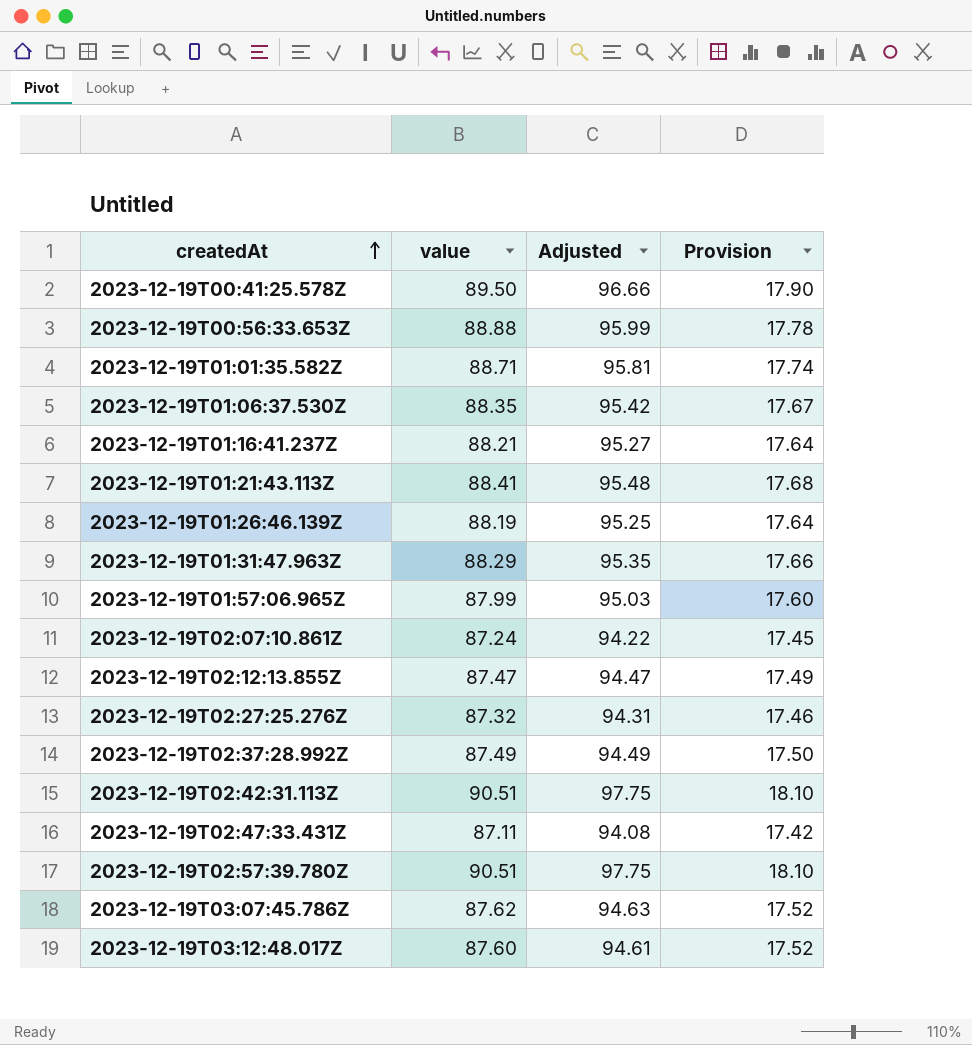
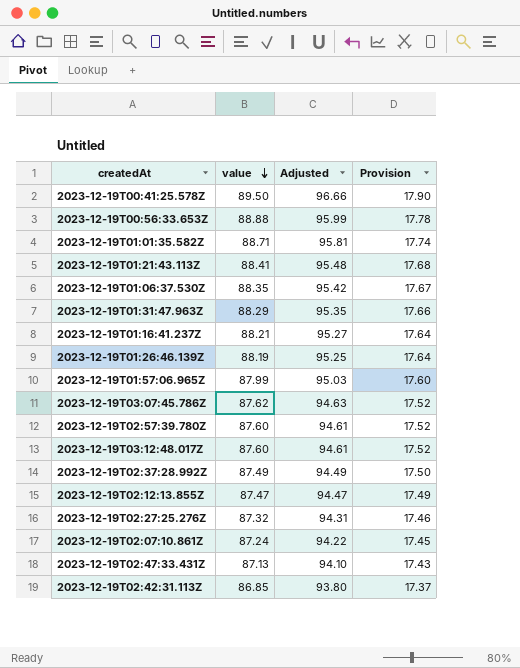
row order: createdAt ascending -> value descending
2023-12-19T02:57:39.780Z | value: 90.51 -> 87.60
2023-12-19T02:57:39.780Z | Adjusted: 97.75 -> 94.61
2023-12-19T02:57:39.780Z | Provision: 18.10 -> 17.52
2023-12-19T02:47:33.431Z | value: 87.11 -> 87.13
2023-12-19T02:47:33.431Z | Adjusted: 94.08 -> 94.10
2023-12-19T02:47:33.431Z | Provision: 17.42 -> 17.43
2023-12-19T02:42:31.113Z | value: 90.51 -> 86.85
2023-12-19T02:42:31.113Z | Adjusted: 97.75 -> 93.80
2023-12-19T02:42:31.113Z | Provision: 18.10 -> 17.37

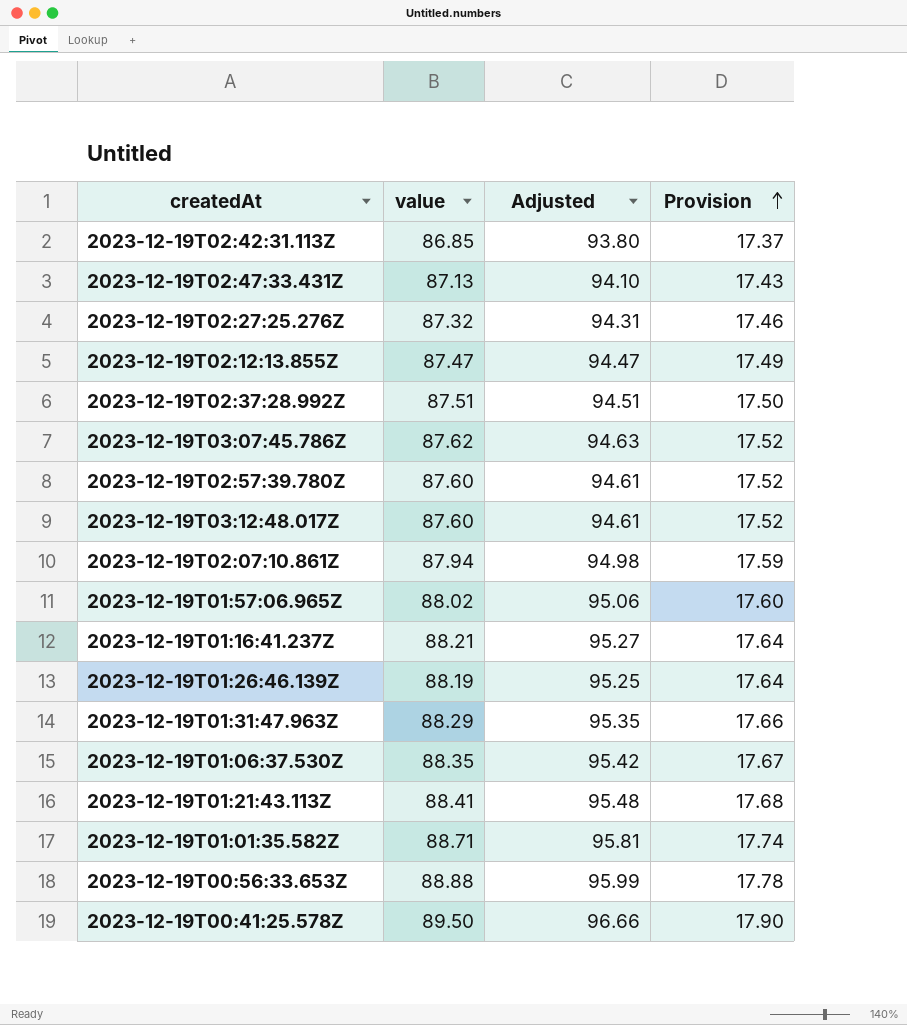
row order: value descending -> Provision ascending
2023-12-19T02:37:28.992Z | value: 87.49 -> 87.51
2023-12-19T02:37:28.992Z | Adjusted: 94.49 -> 94.51
2023-12-19T02:07:10.861Z | value: 87.24 -> 87.94
2023-12-19T02:07:10.861Z | Adjusted: 94.22 -> 94.98
2023-12-19T02:07:10.861Z | Provision: 17.45 -> 17.59
2023-12-19T01:57:06.965Z | value: 87.99 -> 88.02
2023-12-19T01:57:06.965Z | Adjusted: 95.03 -> 95.06

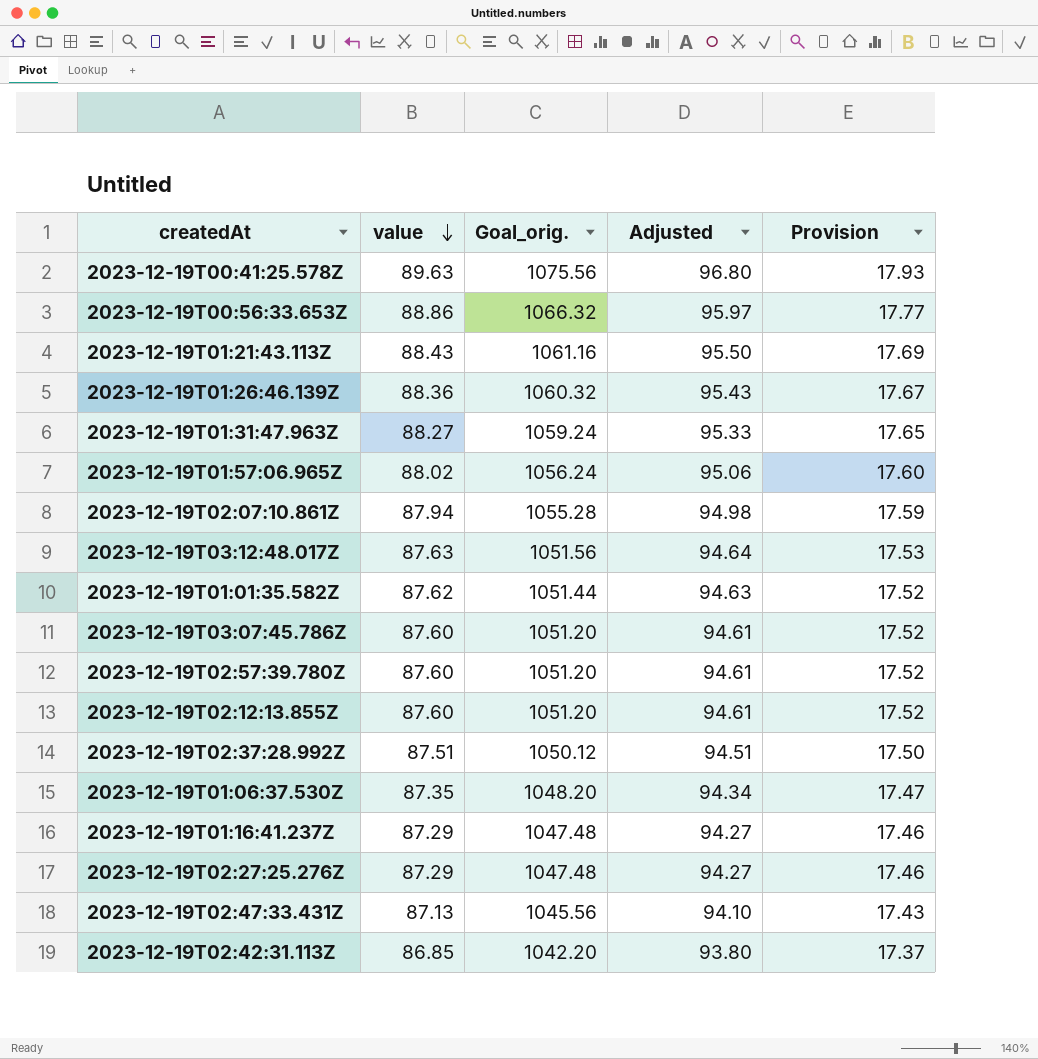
row order: Provision ascending -> value descending
column Goal_orig. | formula: none -> [value] * 12
2023-12-19T00:41:25.578Z | value: 89.50 -> 89.63
2023-12-19T00:41:25.578Z | Adjusted: 96.66 -> 96.80
2023-12-19T00:41:25.578Z | Provision: 17.90 -> 17.93
2023-12-19T00:56:33.653Z | value: 88.88 -> 88.86
2023-12-19T00:56:33.653Z | Adjusted: 95.99 -> 95.97
2023-12-19T00:56:33.653Z | Provision: 17.78 -> 17.77
2023-12-19T01:21:43.113Z | value: 88.41 -> 88.43
2023-12-19T01:21:43.113Z | Adjusted: 95.48 -> 95.50
2023-12-19T01:21:43.113Z | Provision: 17.68 -> 17.69
2023-12-19T01:26:46.139Z | value: 88.19 -> 88.36
2023-12-19T01:26:46.139Z | Adjusted: 95.25 -> 95.43
2023-12-19T01:26:46.139Z | Provision: 17.64 -> 17.67
2023-12-19T01:31:47.963Z | value: 88.29 -> 88.27
2023-12-19T01:31:47.963Z | Adjusted: 95.35 -> 95.33
2023-12-19T01:31:47.963Z | Provision: 17.66 -> 17.65
2023-12-19T03:12:48.017Z | value: 87.60 -> 87.63
2023-12-19T03:12:48.017Z | Adjusted: 94.61 -> 94.64
2023-12-19T03:12:48.017Z | Provision: 17.52 -> 17.53
2023-12-19T01:01:35.582Z | value: 88.71 -> 87.62
2023-12-19T01:01:35.582Z | Adjusted: 95.81 -> 94.63
2023-12-19T01:01:35.582Z | Provision: 17.74 -> 17.52
2023-12-19T03:07:45.786Z | value: 87.62 -> 87.60
2023-12-19T03:07:45.786Z | Adjusted: 94.63 -> 94.61
2023-12-19T02:12:13.855Z | value: 87.47 -> 87.60
2023-12-19T02:12:13.855Z | Adjusted: 94.47 -> 94.61
2023-12-19T02:12:13.855Z | Provision: 17.49 -> 17.52
2023-12-19T01:06:37.530Z | value: 88.35 -> 87.35
2023-12-19T01:06:37.530Z | Adjusted: 95.42 -> 94.34
2023-12-19T01:06:37.530Z | Provision: 17.67 -> 17.47
2023-12-19T01:16:41.237Z | value: 88.21 -> 87.29
2023-12-19T01:16:41.237Z | Adjusted: 95.27 -> 94.27
2023-12-19T01:16:41.237Z | Provision: 17.64 -> 17.46
2023-12-19T02:27:25.276Z | value: 87.32 -> 87.29
2023-12-19T02:27:25.276Z | Adjusted: 94.31 -> 94.27

